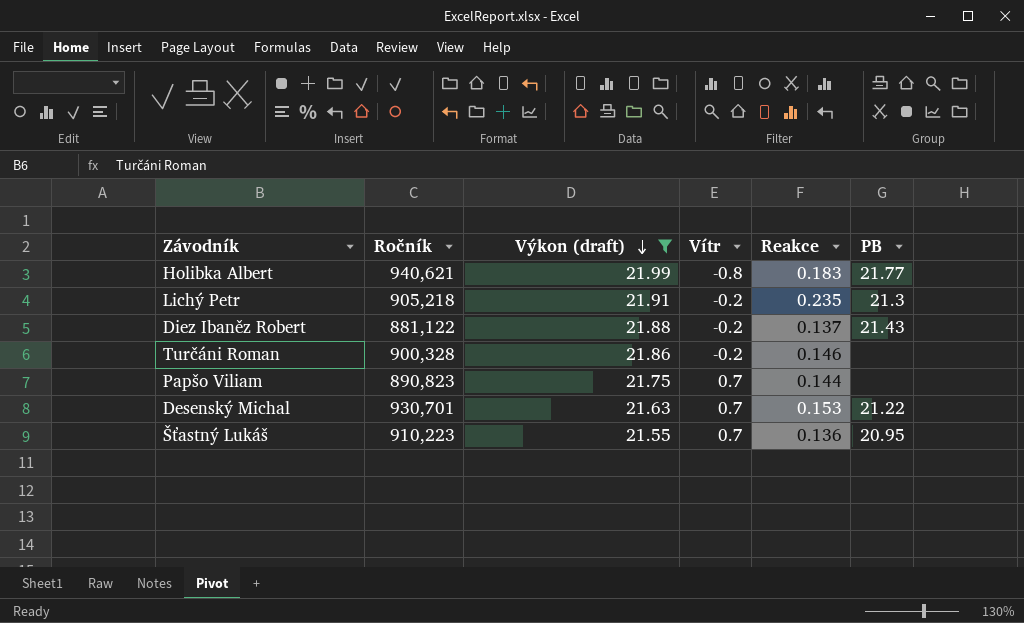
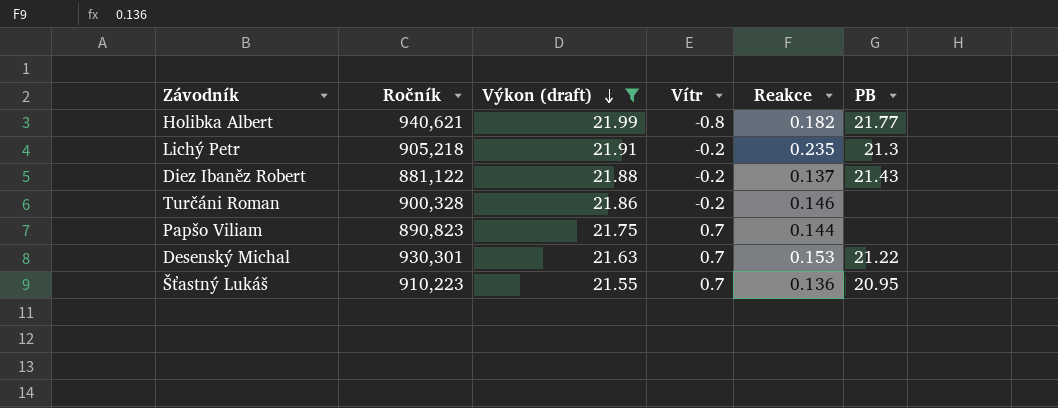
Holibka Albert | Reakce: 0.183 -> 0.182
Desenský Michal | Ročník: 930,701 -> 930,301

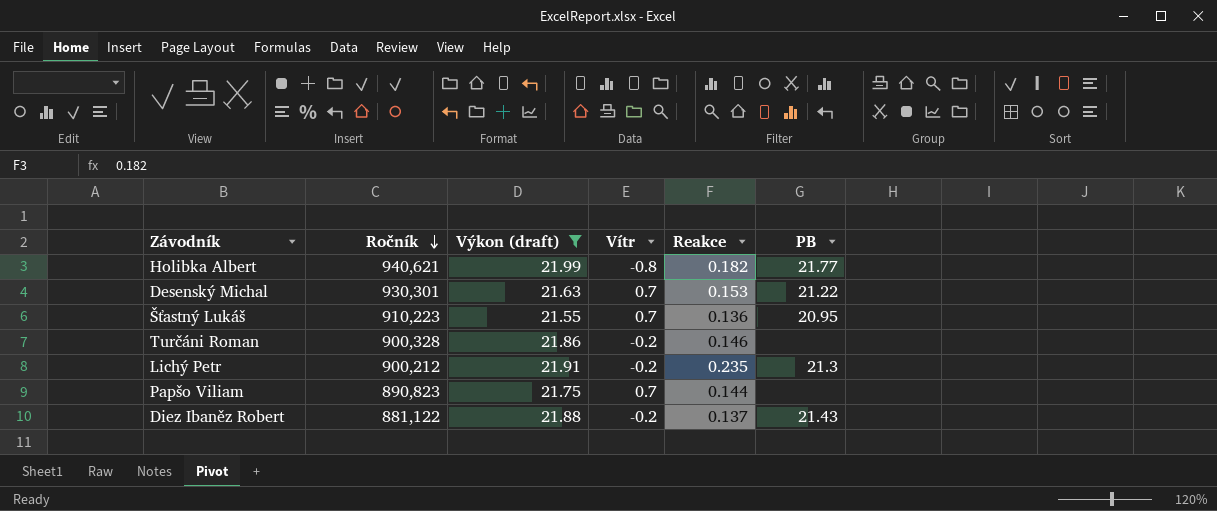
row order: Výkon (draft) descending -> Ročník descending
Lichý Petr | Ročník: 905,218 -> 900,212

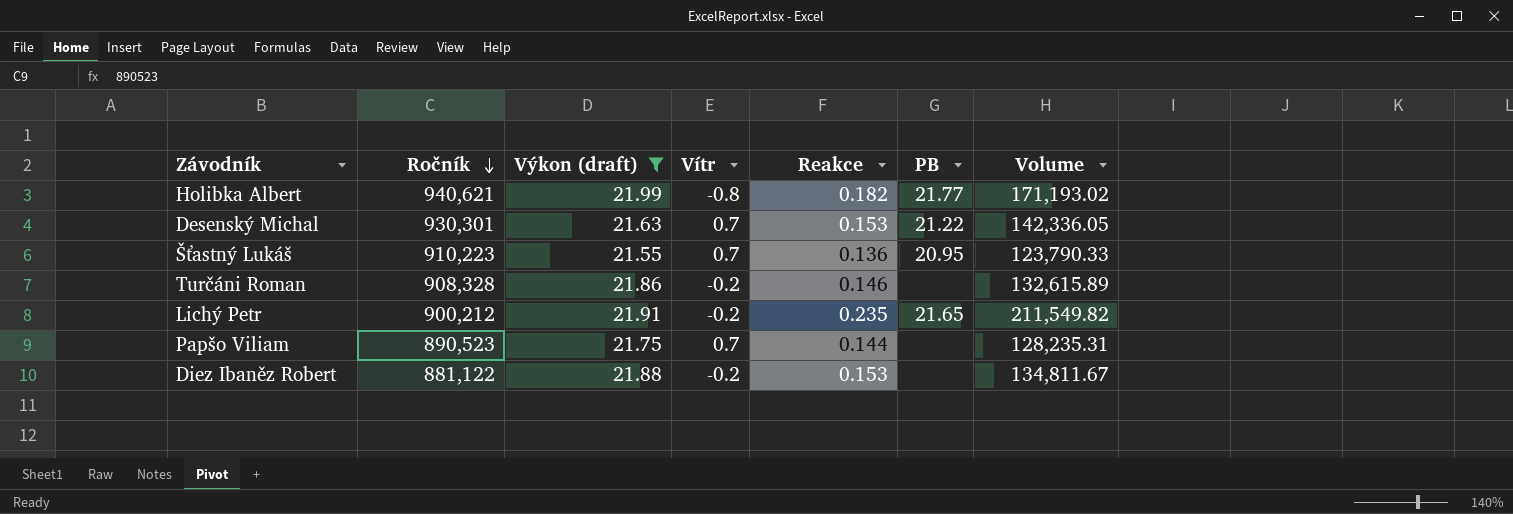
column Volume | formula: none -> [Ročník] * [Reakce]
Turčáni Roman | Ročník: 900,328 -> 908,328
Lichý Petr | PB: 21.3 -> 21.65
Papšo Viliam | Ročník: 890,823 -> 890,523
Diez Ibaněz Robert | Reakce: 0.137 -> 0.153
Diez Ibaněz Robert | PB: 21.43 -> none

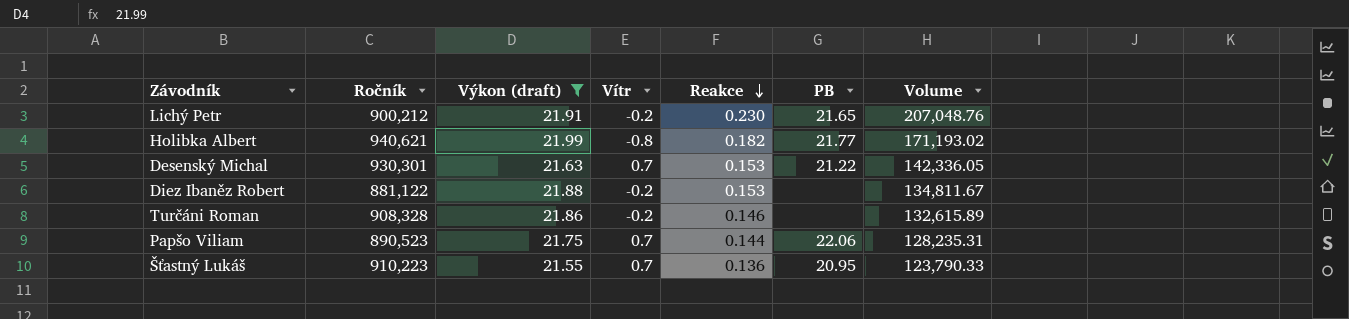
row order: Ročník descending -> Reakce descending
Lichý Petr | Reakce: 0.235 -> 0.230
Lichý Petr | Volume: 211,549.82 -> 207,048.76
Papšo Viliam | PB: none -> 22.06

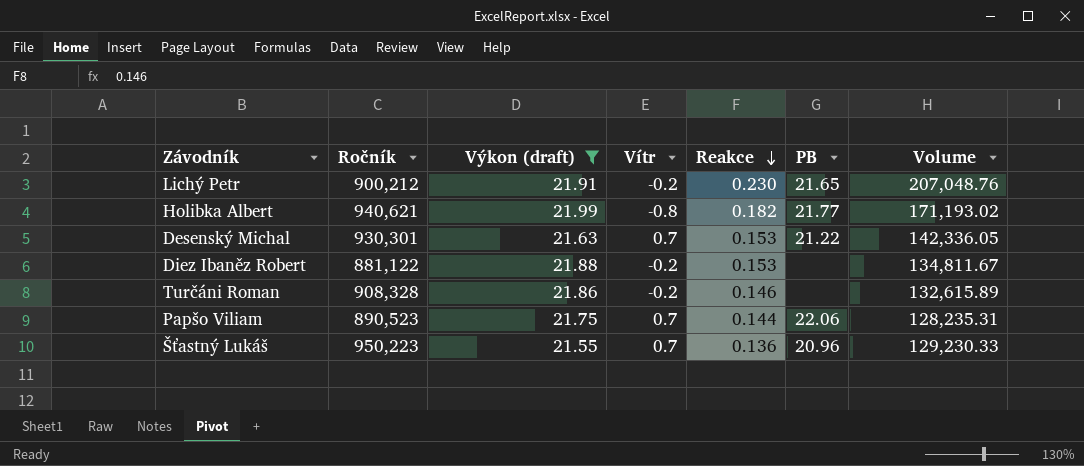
Šťastný Lukáš | Ročník: 910,223 -> 950,223
Šťastný Lukáš | PB: 20.95 -> 20.96
Šťastný Lukáš | Volume: 123,790.33 -> 129,230.33

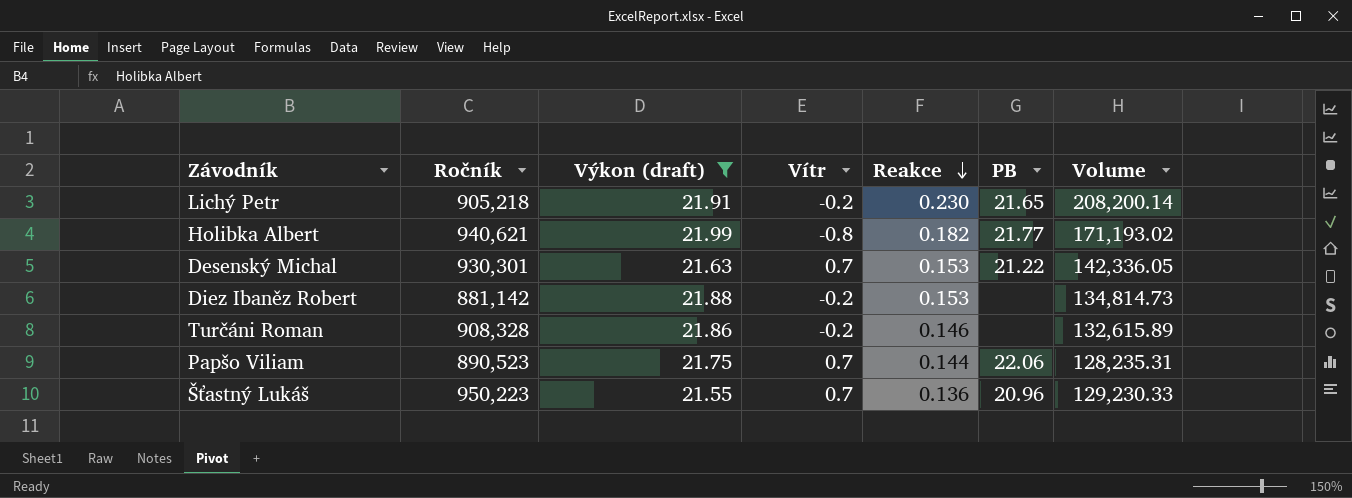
Lichý Petr | Ročník: 900,212 -> 905,218
Lichý Petr | Volume: 207,048.76 -> 208,200.14
Diez Ibaněz Robert | Ročník: 881,122 -> 881,142
Diez Ibaněz Robert | Volume: 134,811.67 -> 134,814.73

